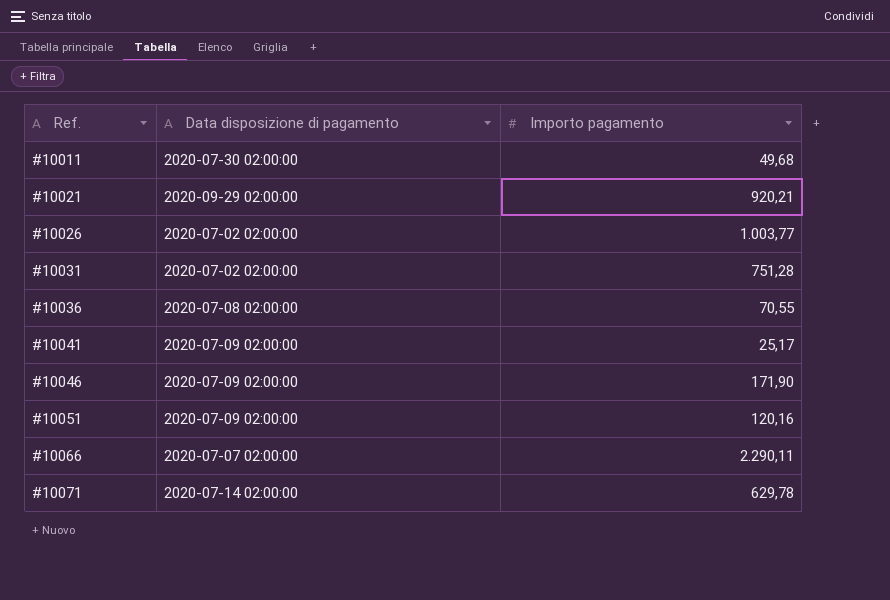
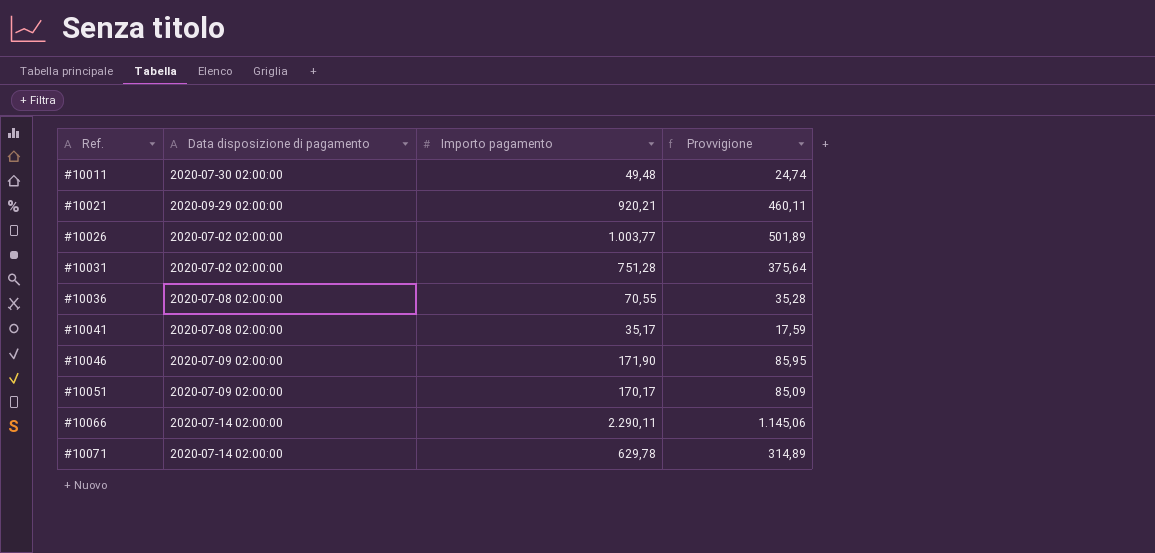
column Provvigione | formula: none -> [Importo pagamento] * 0,5
#10011 | Importo pagamento: 49,68 -> 49,48
#10041 | Data disposizione di pagamento: 2020-07-09 02:00:00 -> 2020-07-08 02:00:00
#10041 | Importo pagamento: 25,17 -> 35,17
#10051 | Importo pagamento: 120,16 -> 170,17
#10066 | Data disposizione di pagamento: 2020-07-07 02:00:00 -> 2020-07-14 02:00:00

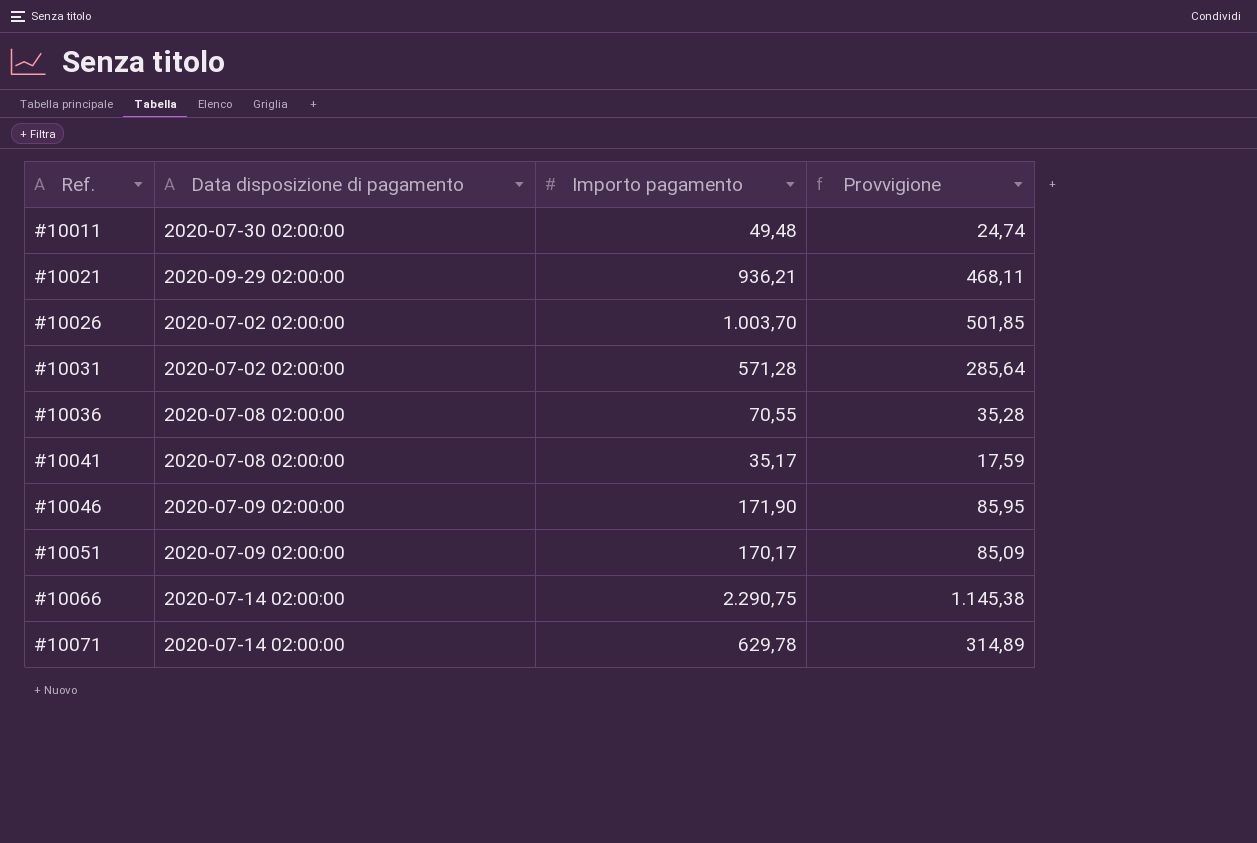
#10021 | Importo pagamento: 920,21 -> 936,21
#10021 | Provvigione: 460,11 -> 468,11
#10026 | Importo pagamento: 1.003,77 -> 1.003,70
#10026 | Provvigione: 501,89 -> 501,85
#10031 | Importo pagamento: 751,28 -> 571,28
#10031 | Provvigione: 375,64 -> 285,64
#10066 | Importo pagamento: 2.290,11 -> 2.290,75
#10066 | Provvigione: 1.145,06 -> 1.145,38

